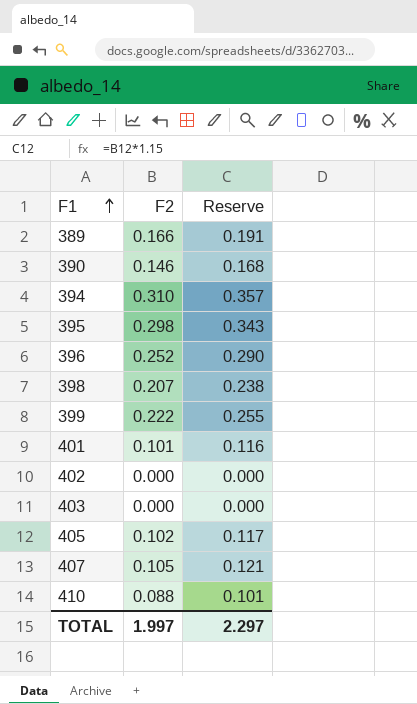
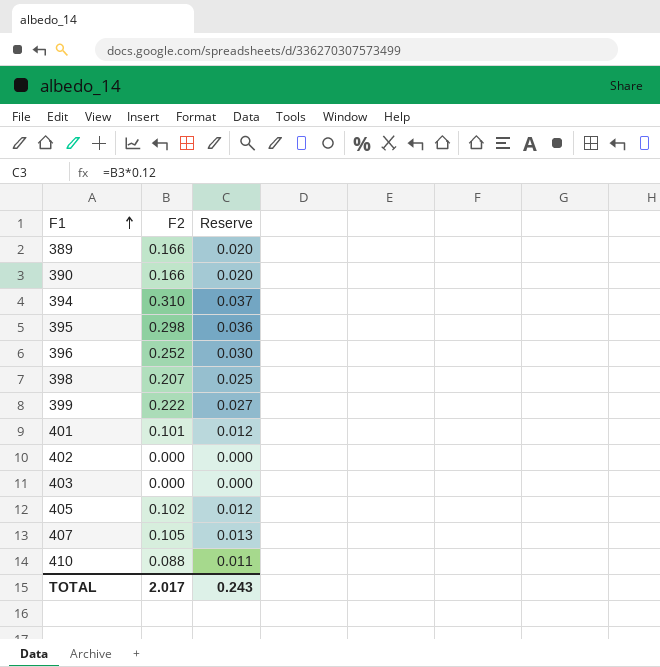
column Reserve | formula: [F2] * 1.15 -> [F2] * 0.12
390 | F2: 0.146 -> 0.166
TOTAL | F2: 1.997 -> 2.017
TOTAL | Reserve: 2.297 -> 0.243

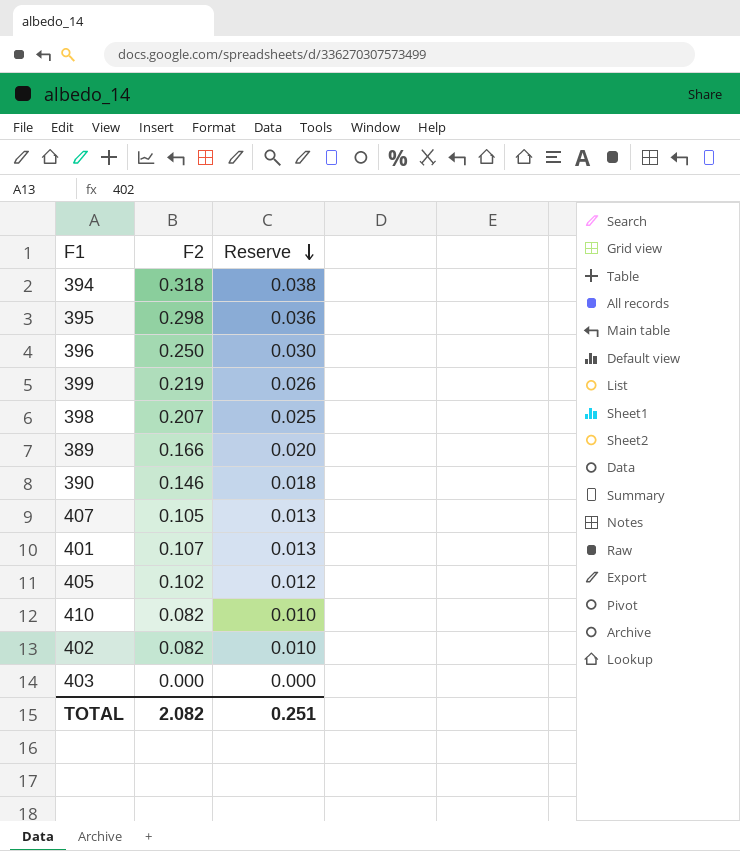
row order: F1 ascending -> Reserve descending
394 | F2: 0.310 -> 0.318
394 | Reserve: 0.037 -> 0.038
396 | F2: 0.252 -> 0.250
399 | F2: 0.222 -> 0.219
399 | Reserve: 0.027 -> 0.026
390 | F2: 0.166 -> 0.146
390 | Reserve: 0.020 -> 0.018
401 | F2: 0.101 -> 0.107
401 | Reserve: 0.012 -> 0.013
410 | F2: 0.088 -> 0.082
410 | Reserve: 0.011 -> 0.010
402 | F2: 0.000 -> 0.082
402 | Reserve: 0.000 -> 0.010
TOTAL | F2: 2.017 -> 2.082
TOTAL | Reserve: 0.243 -> 0.251

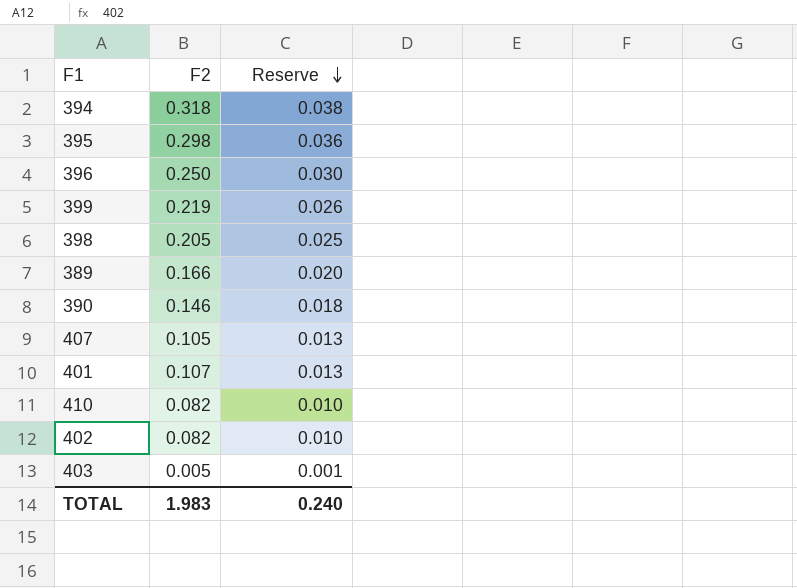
row 405: 0.102 | 0.012 -> none
398 | F2: 0.207 -> 0.205
403 | F2: 0.000 -> 0.005
403 | Reserve: 0.000 -> 0.001
TOTAL | F2: 2.082 -> 1.983
TOTAL | Reserve: 0.251 -> 0.240

